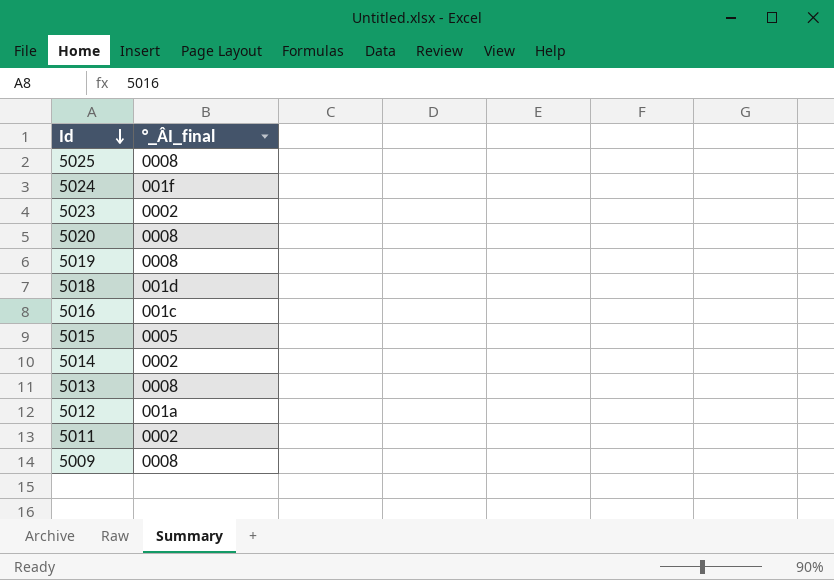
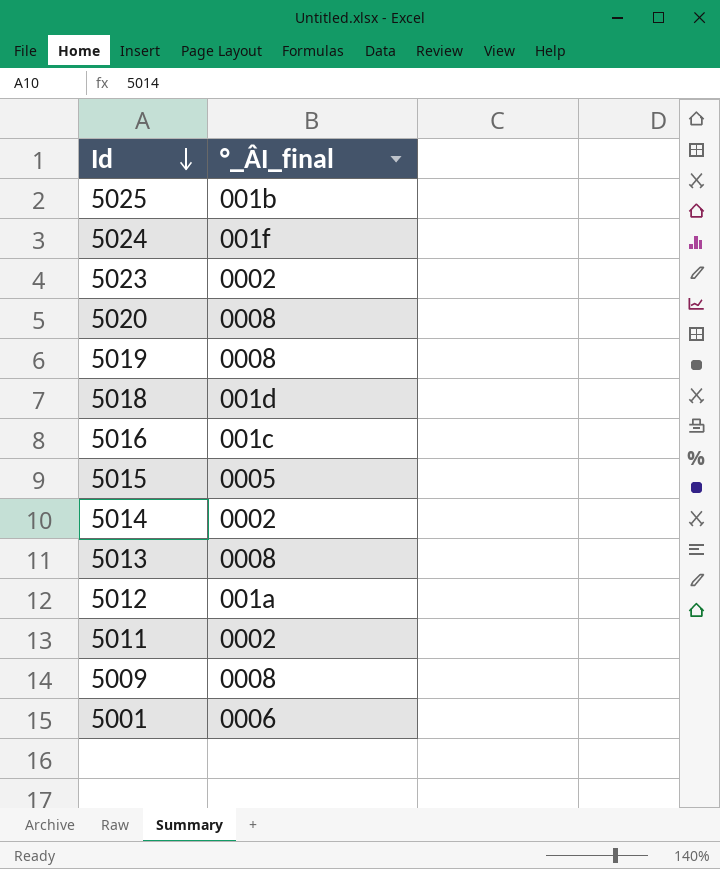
5025 | °_ÂI_final: 0008 -> 001b
row 5001: none -> 0006

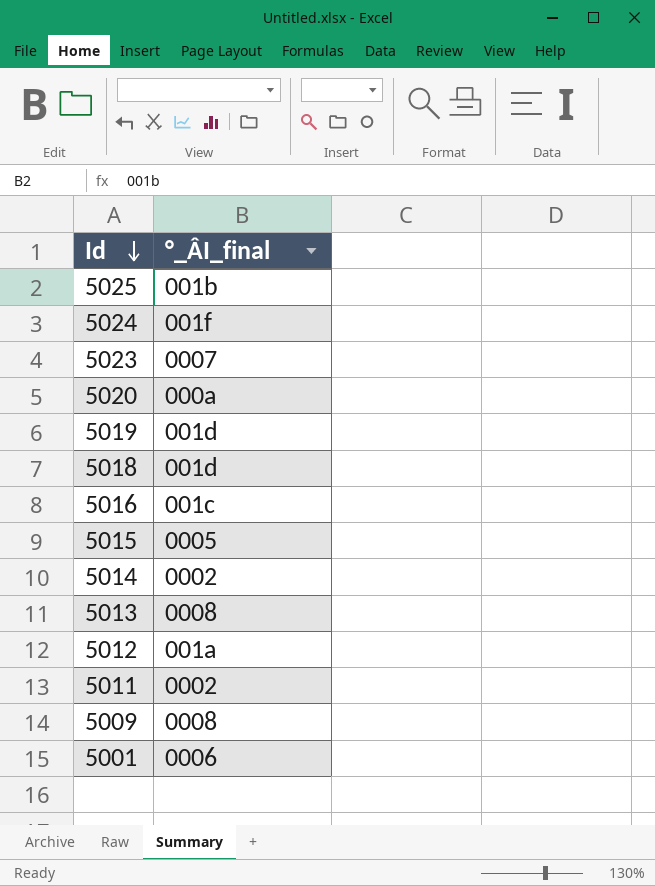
5023 | °_ÂI_final: 0002 -> 0007
5020 | °_ÂI_final: 0008 -> 000a
5019 | °_ÂI_final: 0008 -> 001d

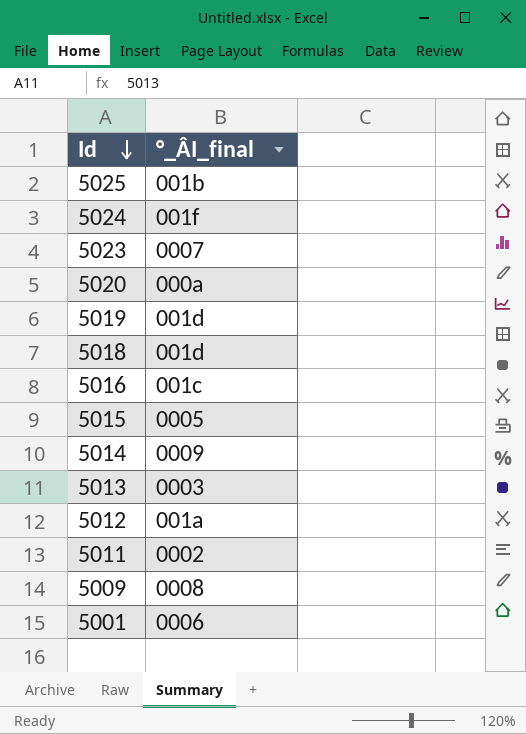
5014 | °_ÂI_final: 0002 -> 0009
5013 | °_ÂI_final: 0008 -> 0003

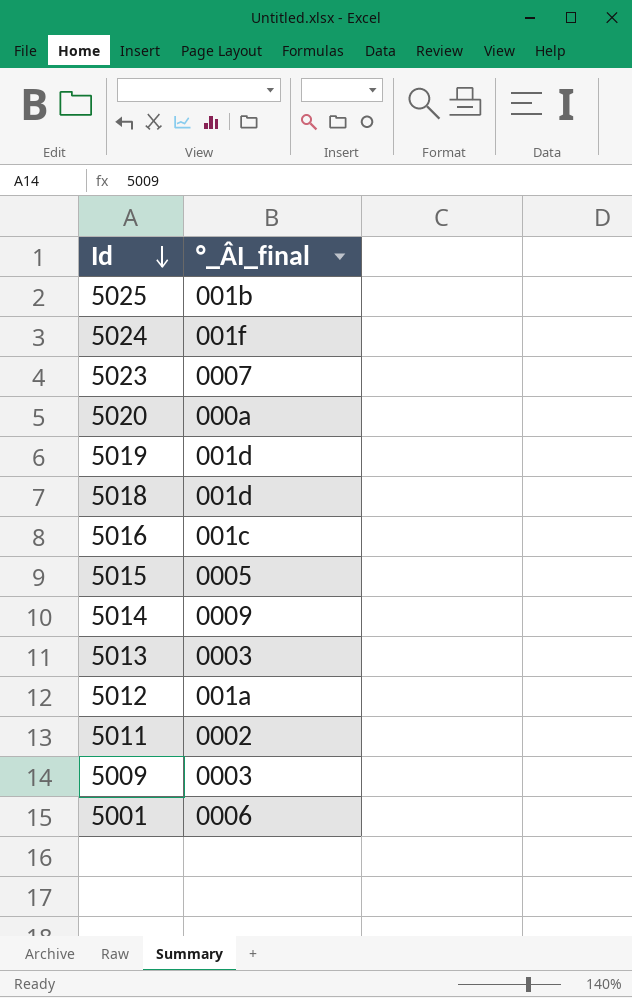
5009 | °_ÂI_final: 0008 -> 0003

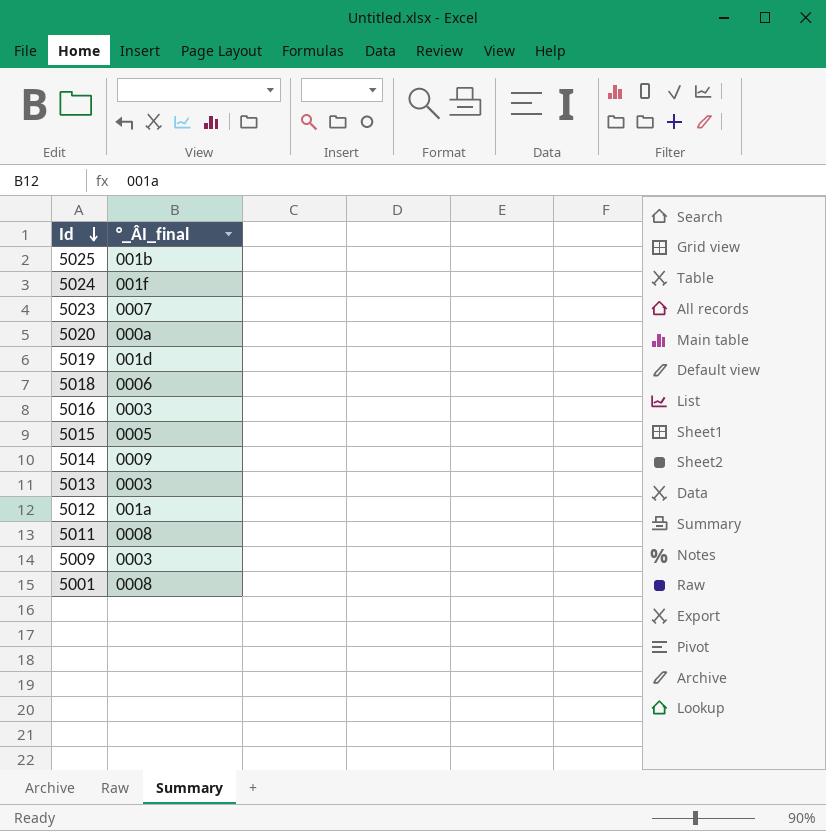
5018 | °_ÂI_final: 001d -> 0006
5016 | °_ÂI_final: 001c -> 0003
5011 | °_ÂI_final: 0002 -> 0008
5001 | °_ÂI_final: 0006 -> 0008

